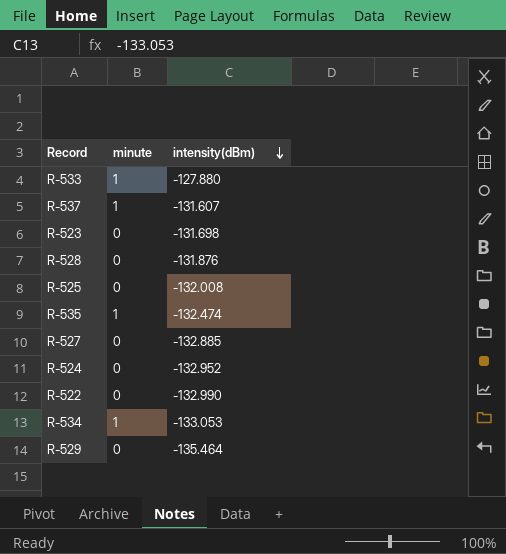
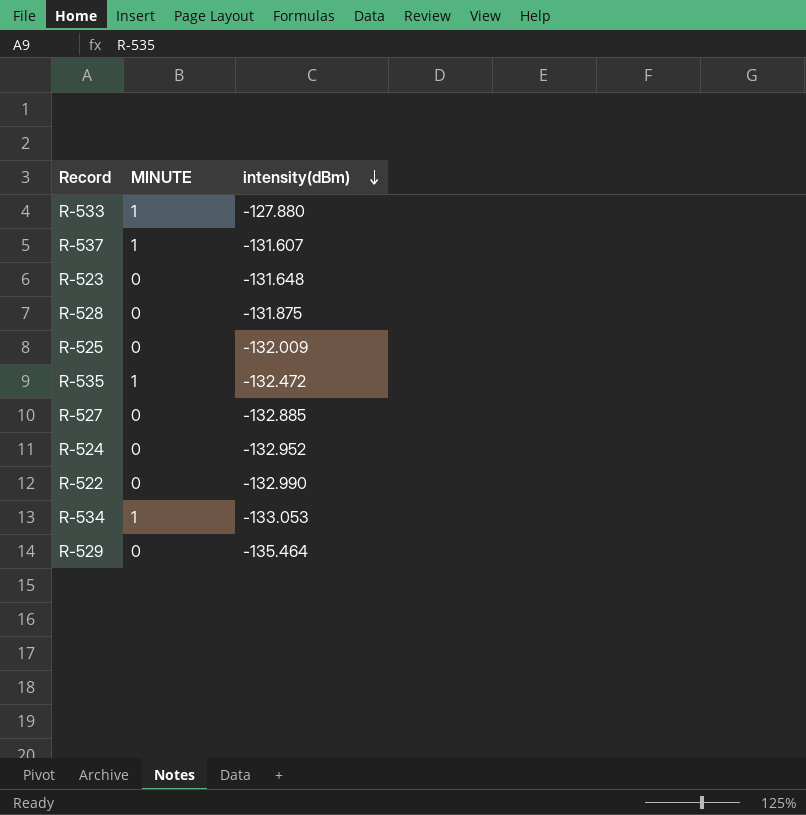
column name: minute -> MINUTE
R-523 | intensity(dBm): -131.698 -> -131.648
R-528 | intensity(dBm): -131.876 -> -131.875
R-525 | intensity(dBm): -132.008 -> -132.009
R-535 | intensity(dBm): -132.474 -> -132.472

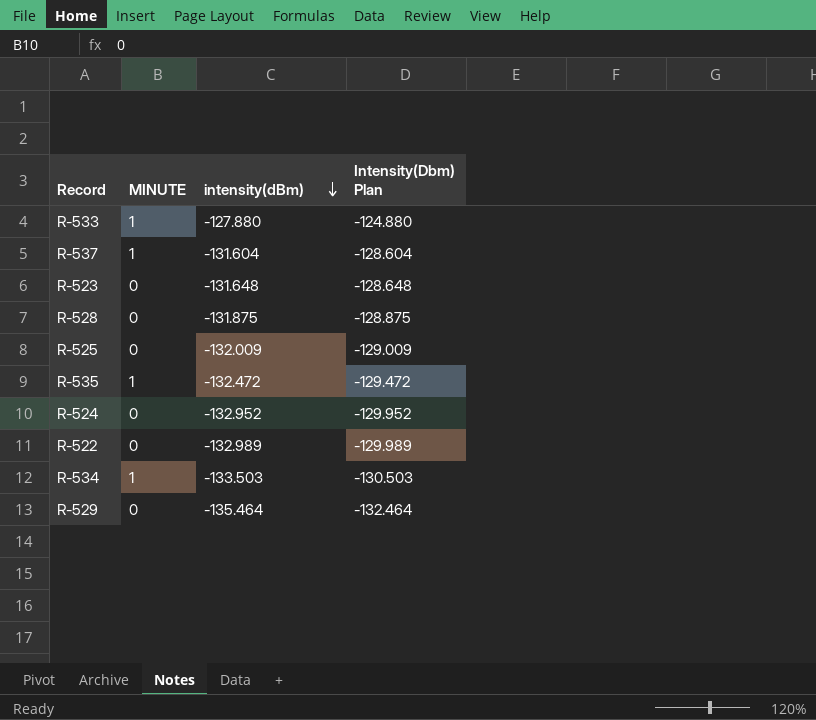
column Intensity(Dbm) Plan | formula: none -> [intensity(dBm)] + 3
row R-527: 0 | -132.885 -> none
R-537 | intensity(dBm): -131.607 -> -131.604
R-522 | intensity(dBm): -132.990 -> -132.989
R-534 | intensity(dBm): -133.053 -> -133.503

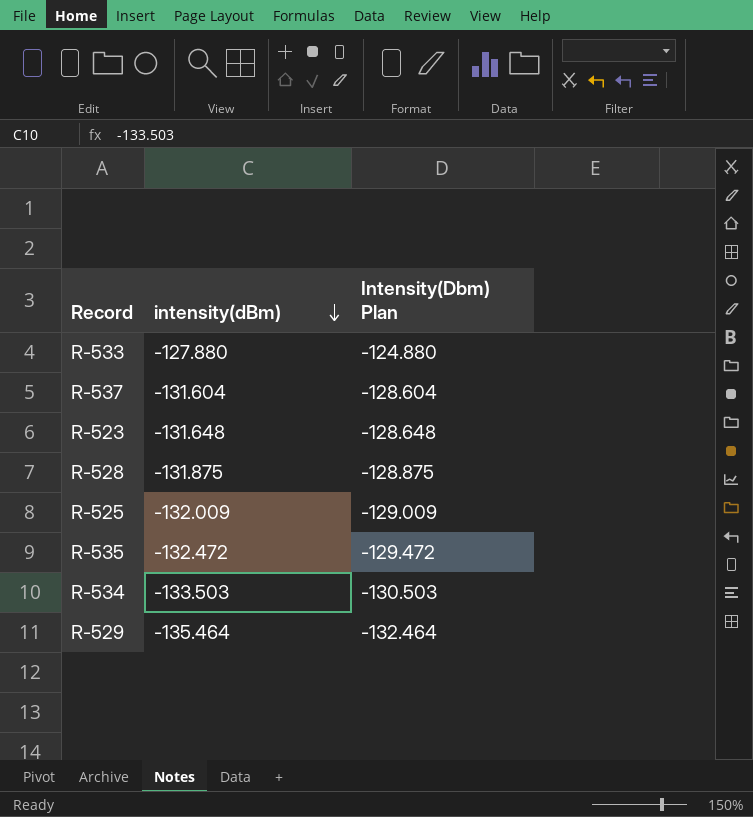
column MINUTE | position: 2 -> none
row R-524: 0 | -132.952 | -129.952 -> none
row R-522: 0 | -132.989 | -129.989 -> none

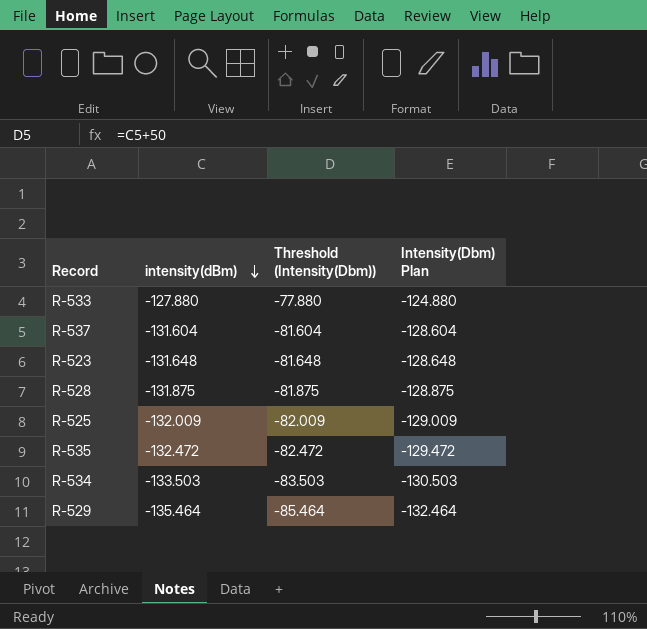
column Threshold (Intensity(Dbm)) | formula: none -> [intensity(dBm)] + 50

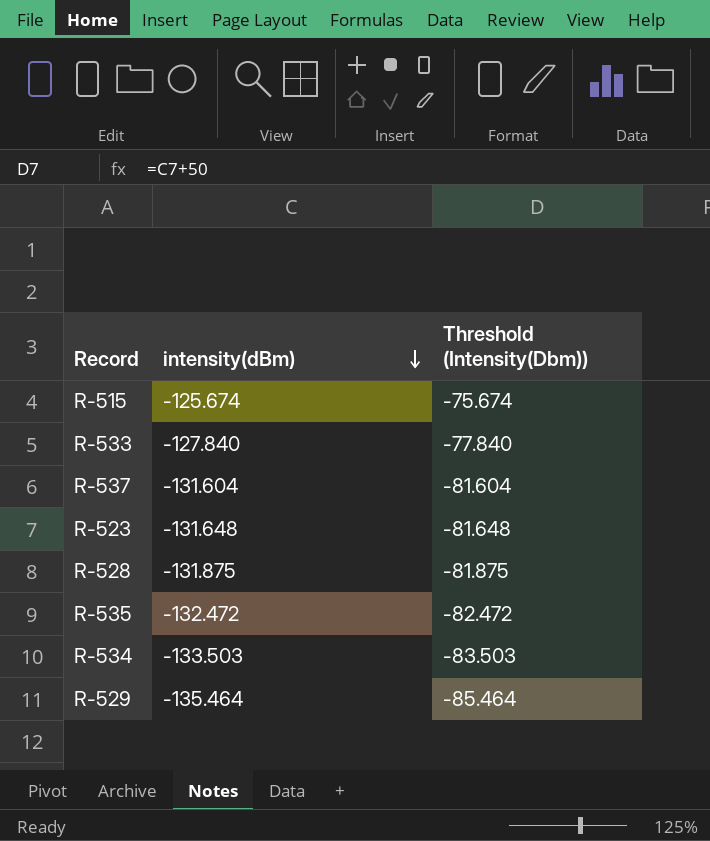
column Intensity(Dbm) Plan | formula: [intensity(dBm)] + 3 -> none
row R-525: -132.009 | -82.009 | -129.009 -> none
row R-515: none -> -125.674 | -75.674
R-533 | intensity(dBm): -127.880 -> -127.840
R-533 | Threshold (Intensity(Dbm)): -77.880 -> -77.840

